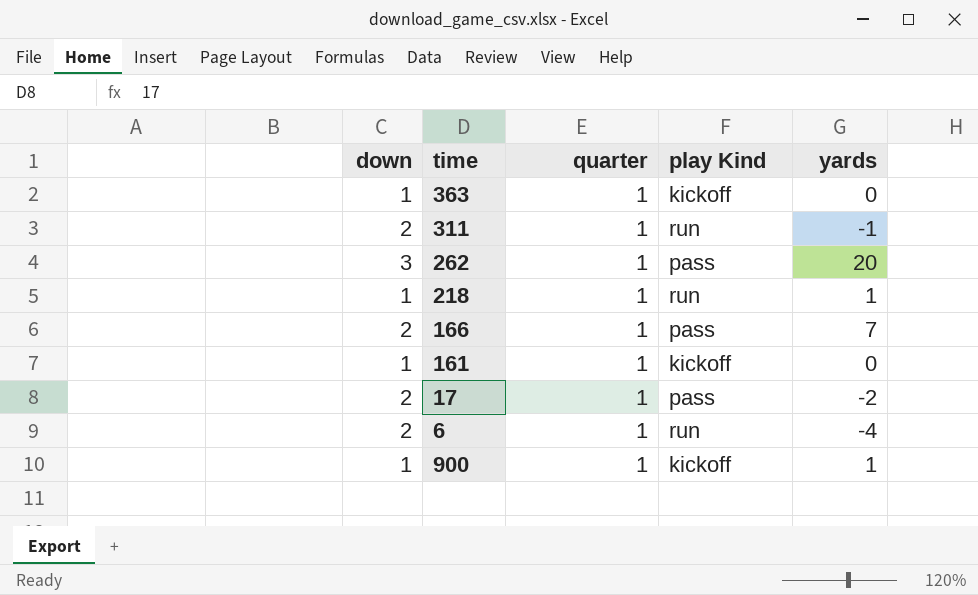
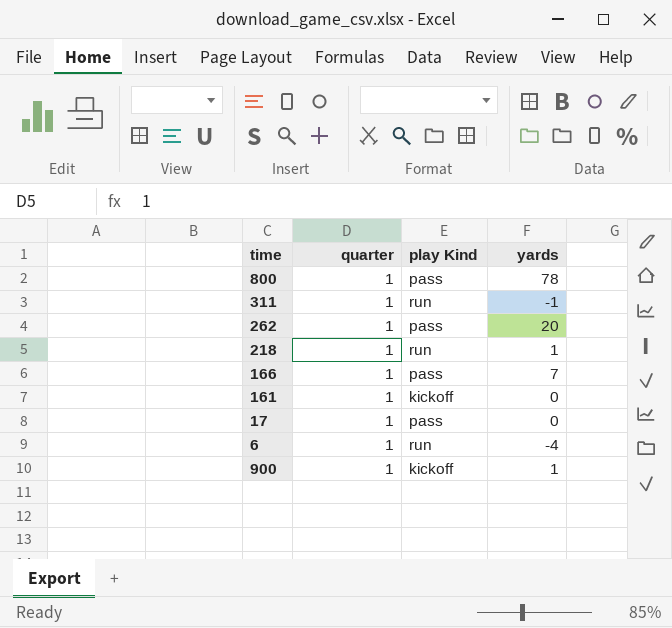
column down | position: 1 -> none
row 363: 1 | 1 | kickoff | 0 -> none
row 800: none -> 1 | pass | 78
17 | yards: -2 -> 0

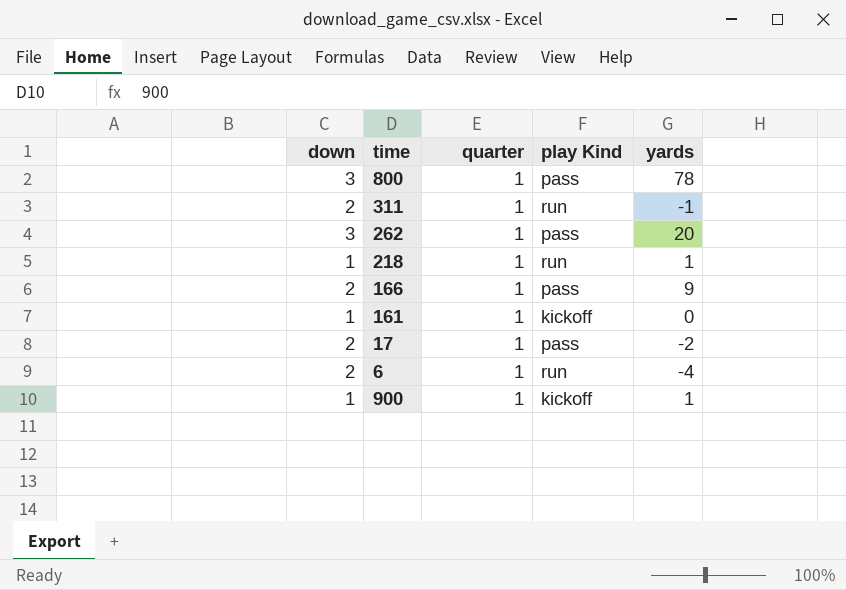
column down | position: none -> 1
166 | yards: 7 -> 9
17 | yards: 0 -> -2

